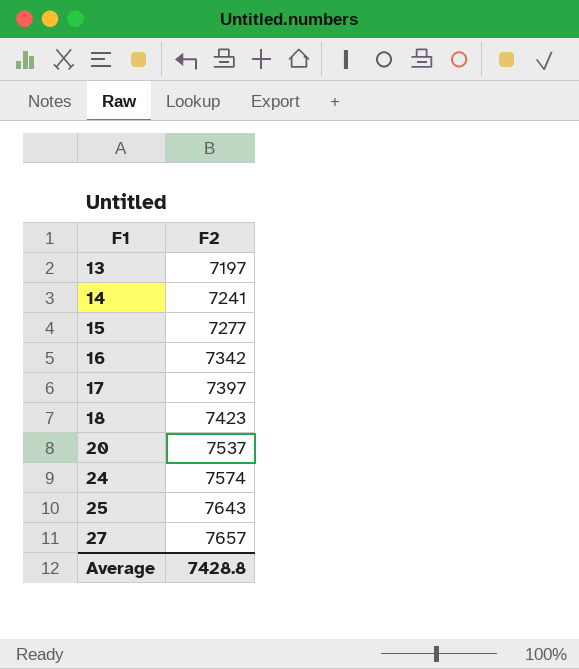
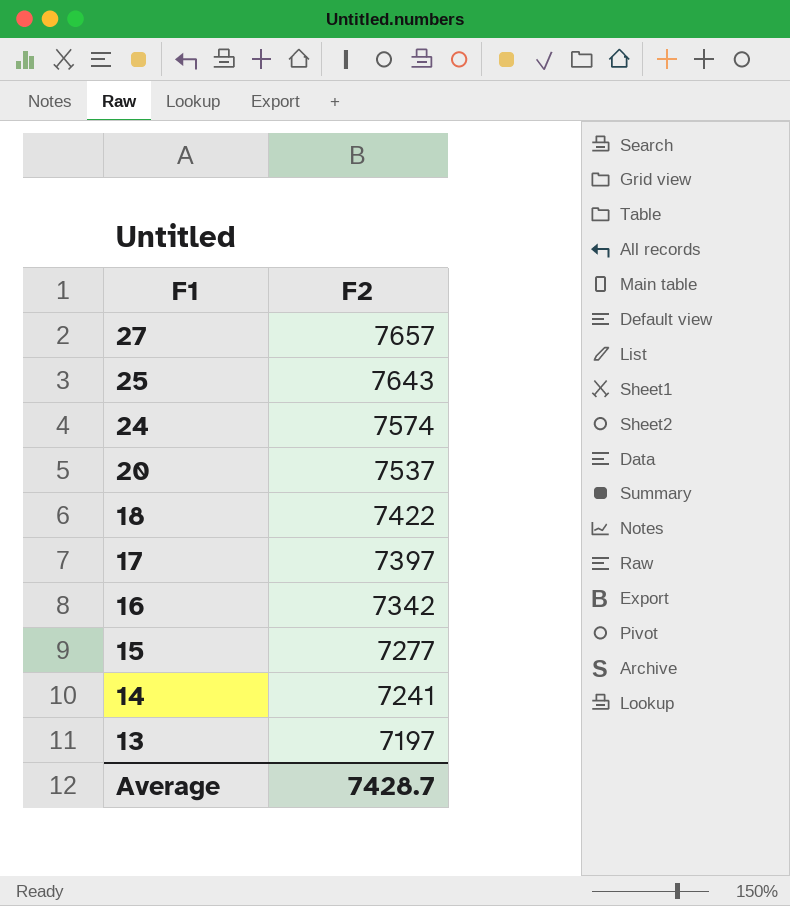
row order: F1 ascending -> F1 descending
18 | F2: 7423 -> 7422
Average | F2: 7428.8 -> 7428.7

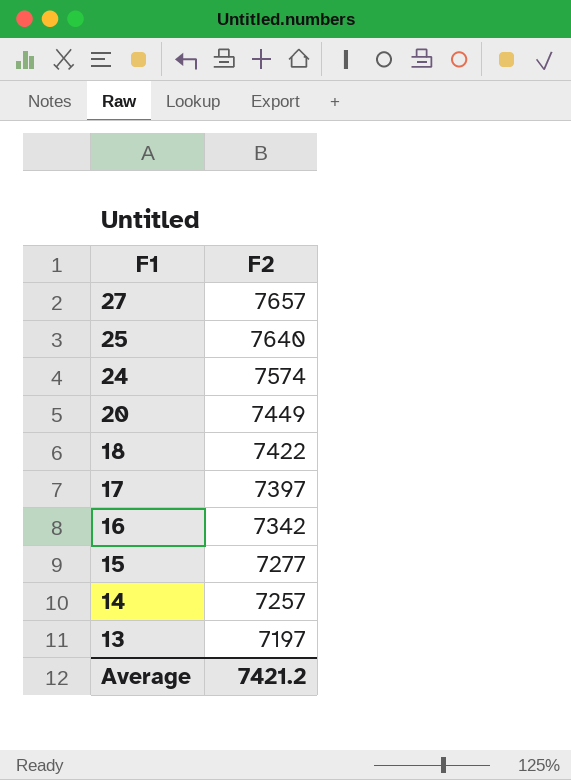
25 | F2: 7643 -> 7640
20 | F2: 7537 -> 7449
14 | F2: 7241 -> 7257
Average | F2: 7428.7 -> 7421.2

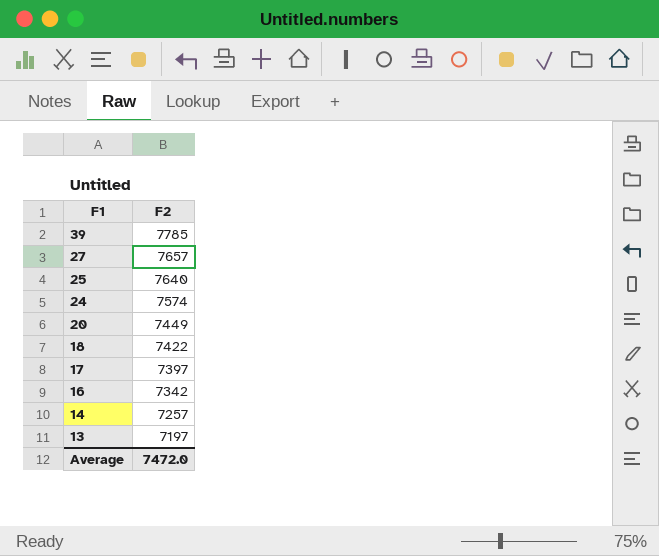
row 15: 7277 -> none
row 39: none -> 7785
Average | F2: 7421.2 -> 7472.0

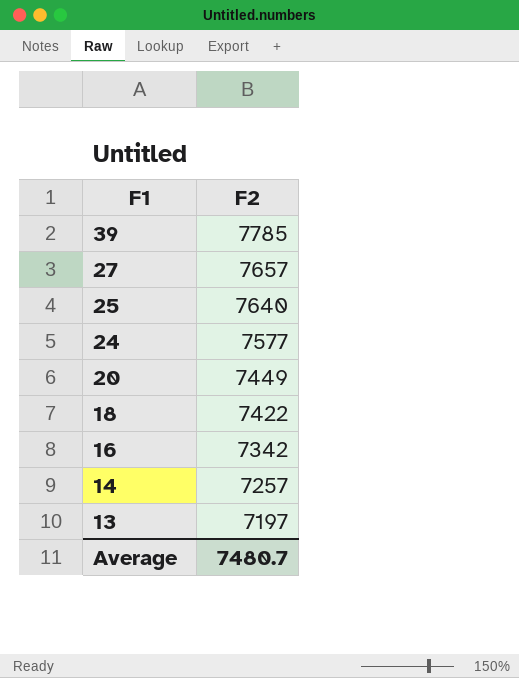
row 17: 7397 -> none
24 | F2: 7574 -> 7577
Average | F2: 7472.0 -> 7480.7

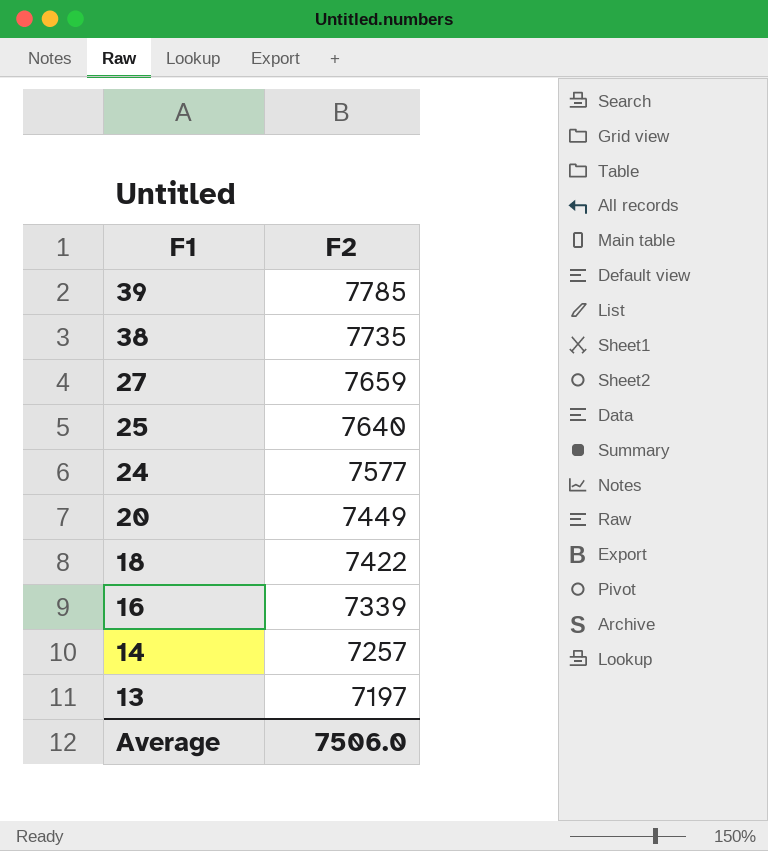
row 38: none -> 7735
27 | F2: 7657 -> 7659
16 | F2: 7342 -> 7339
Average | F2: 7480.7 -> 7506.0

